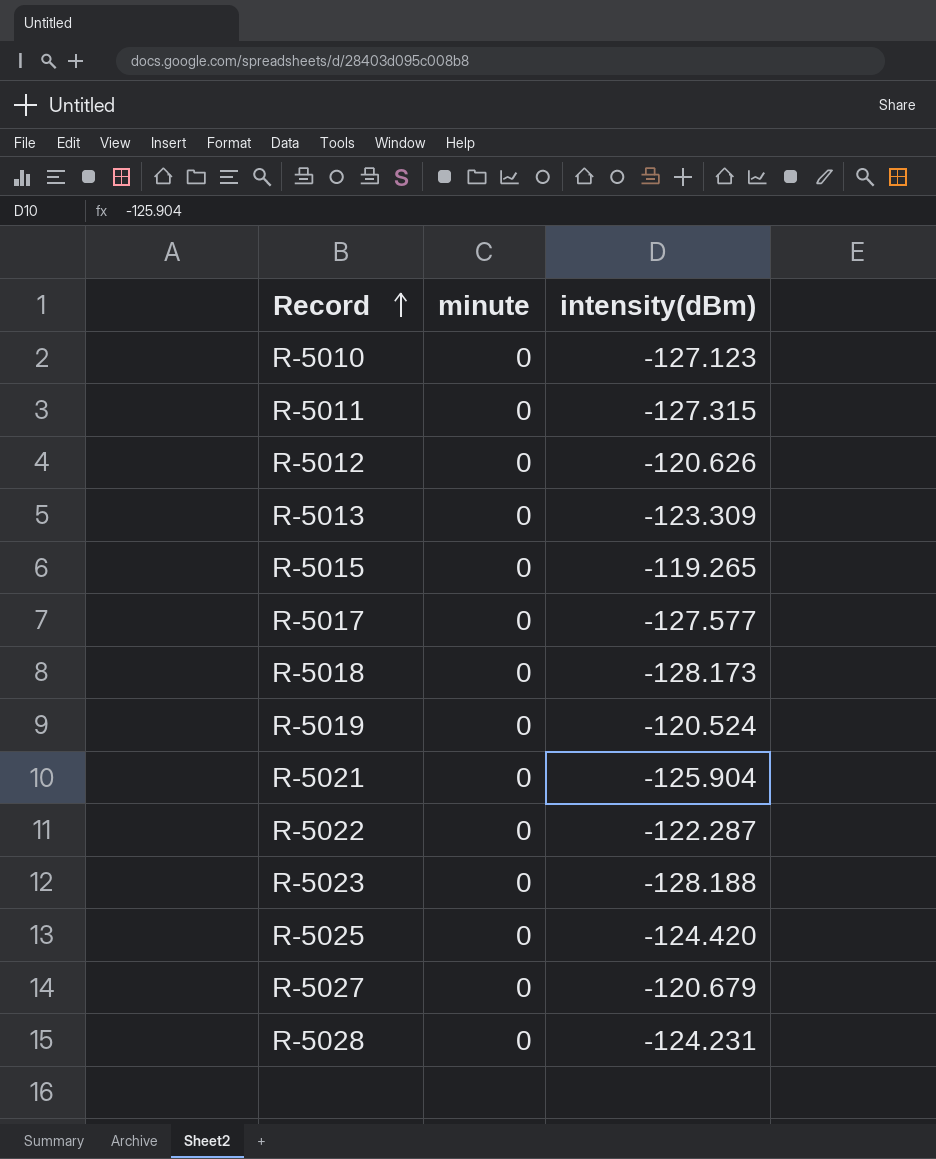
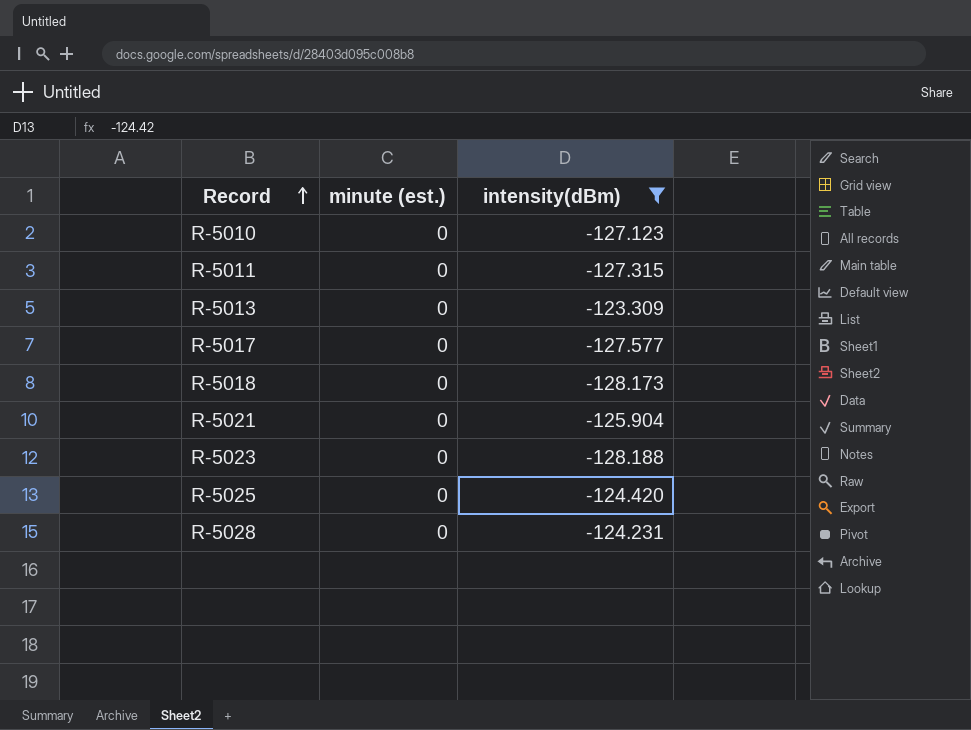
filter: none -> intensity(dBm) <= -123.309
column name: minute -> minute (est.)

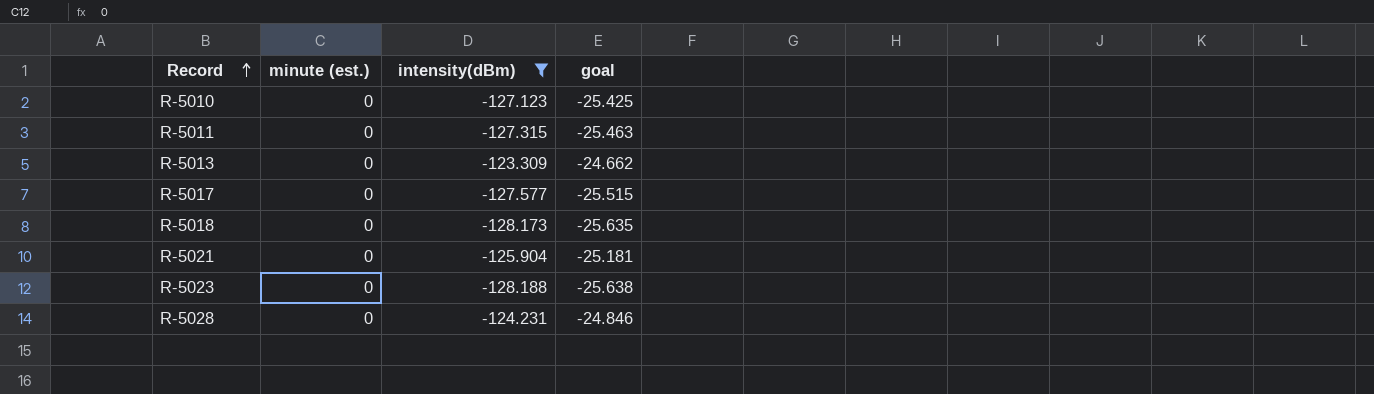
column goal | formula: none -> [intensity(dBm)] * 0.2
row R-5025: 0 | -124.420 -> none

